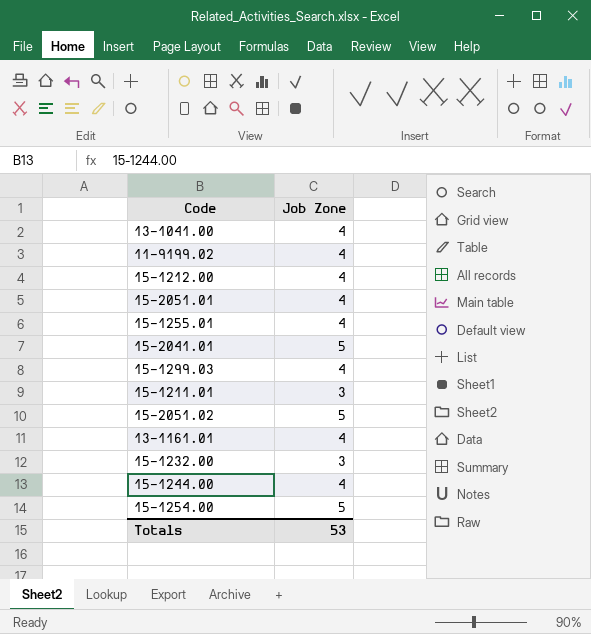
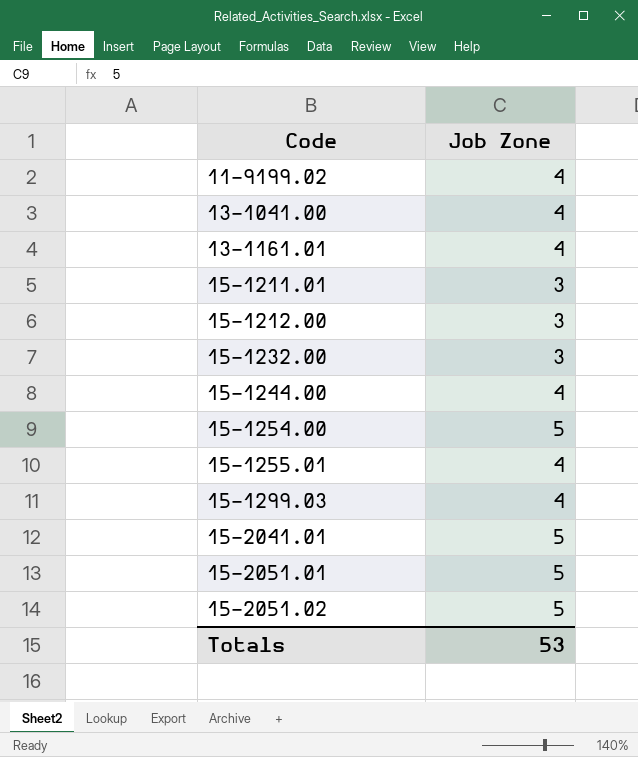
row order: none -> Code ascending
15-1212.00 | Job Zone: 4 -> 3
15-2051.01 | Job Zone: 4 -> 5

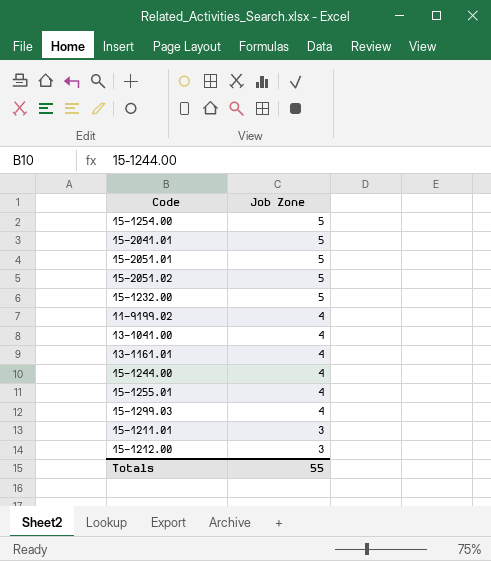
row order: Code ascending -> Job Zone descending
15-1232.00 | Job Zone: 3 -> 5
Totals | Job Zone: 53 -> 55

